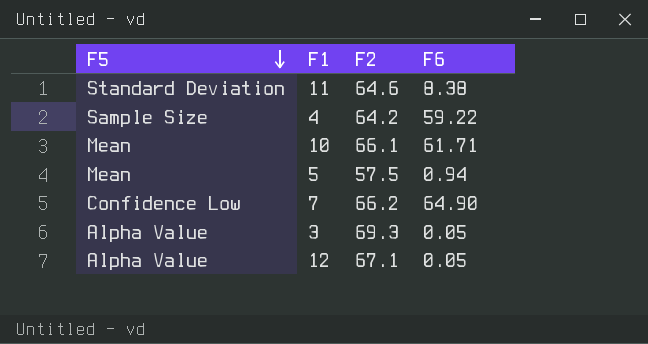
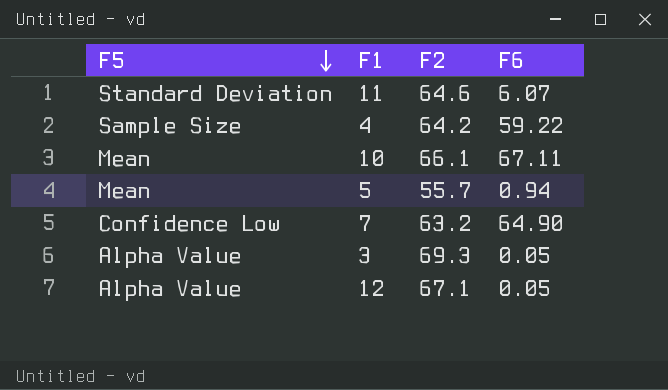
11 | F6: 8.38 -> 6.07
10 | F6: 61.71 -> 67.11
5 | F2: 57.5 -> 55.7
7 | F2: 66.2 -> 63.2

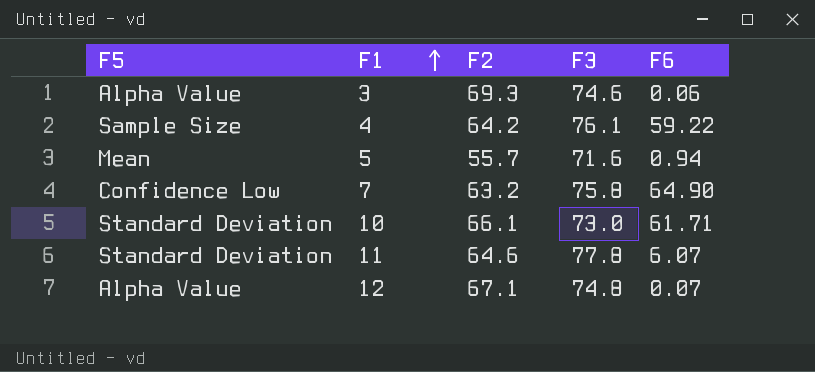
row order: F5 descending -> F1 ascending
column F3 | position: none -> 4
3 | F6: 0.05 -> 0.06
10 | F5: Mean -> Standard Deviation
10 | F6: 67.11 -> 61.71
12 | F6: 0.05 -> 0.07

